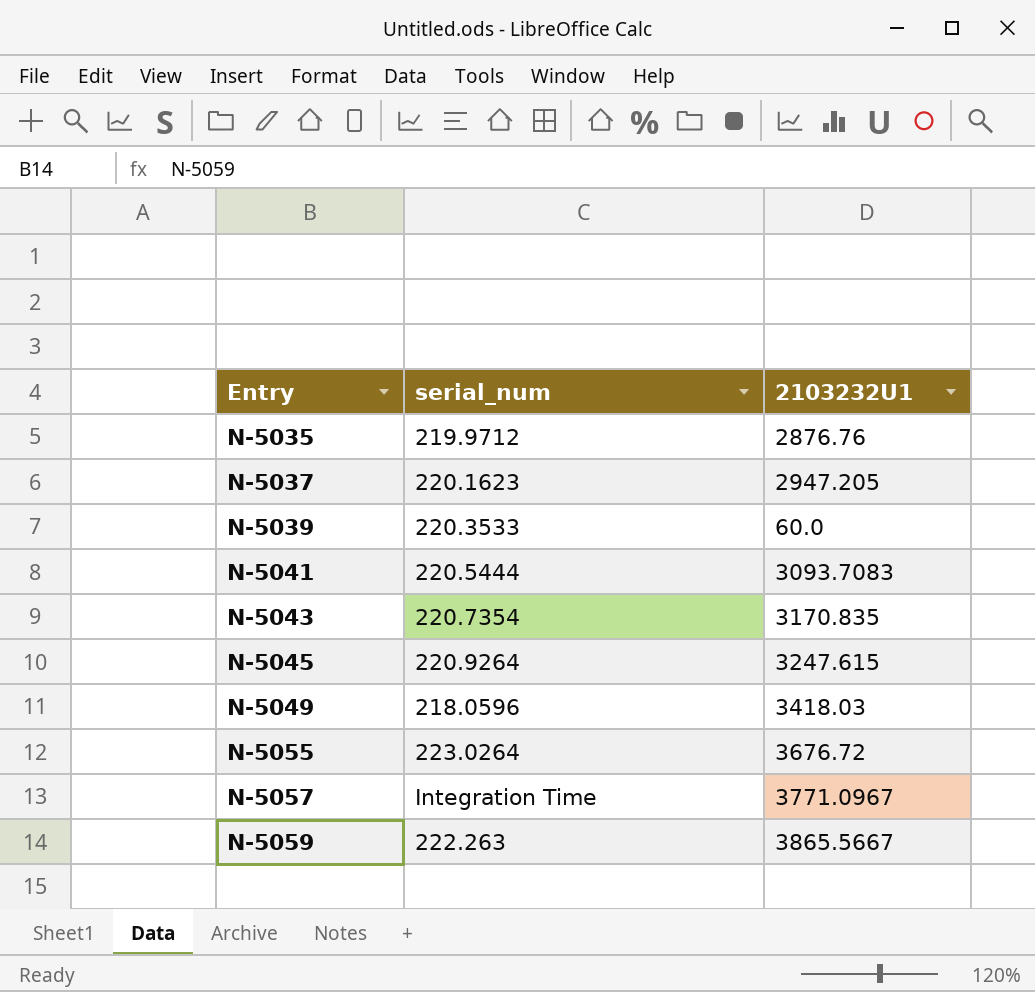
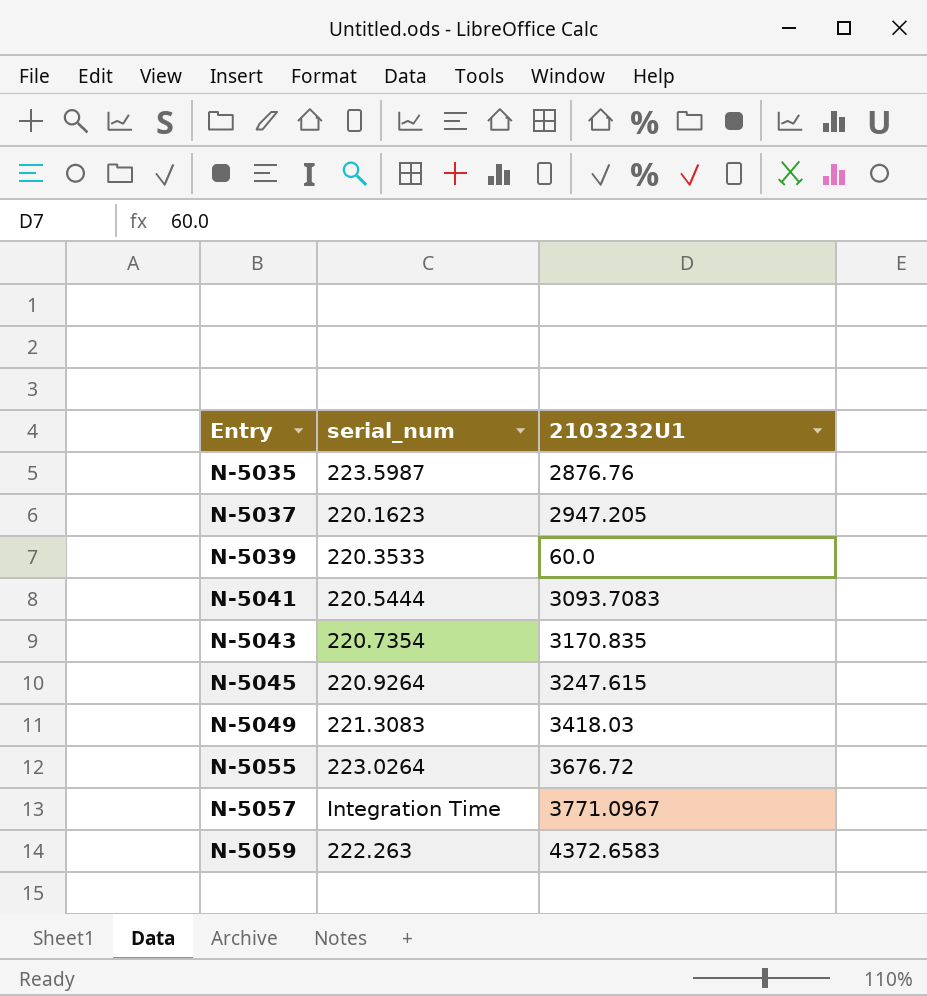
N-5035 | serial_num: 219.9712 -> 223.5987
N-5049 | serial_num: 218.0596 -> 221.3083
N-5059 | 2103232U1: 3865.5667 -> 4372.6583

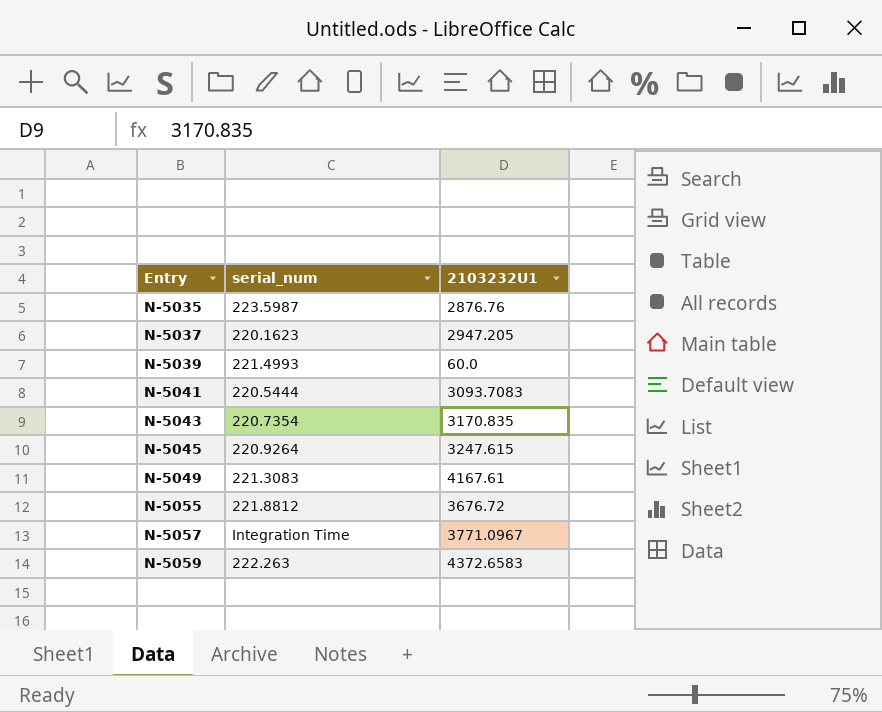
N-5039 | serial_num: 220.3533 -> 221.4993
N-5049 | 2103232U1: 3418.03 -> 4167.61
N-5055 | serial_num: 223.0264 -> 221.8812

